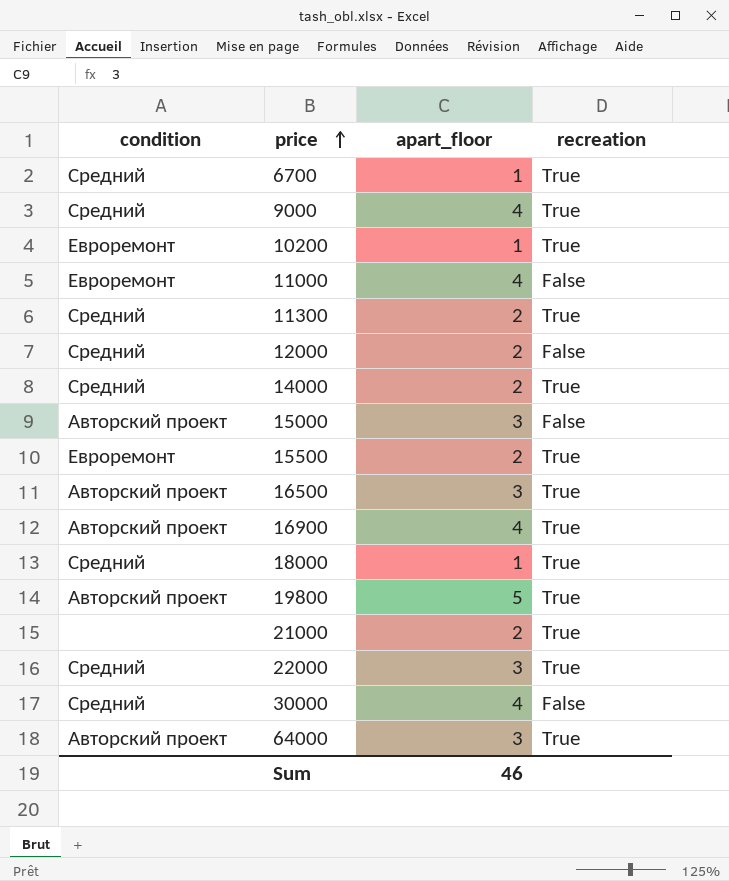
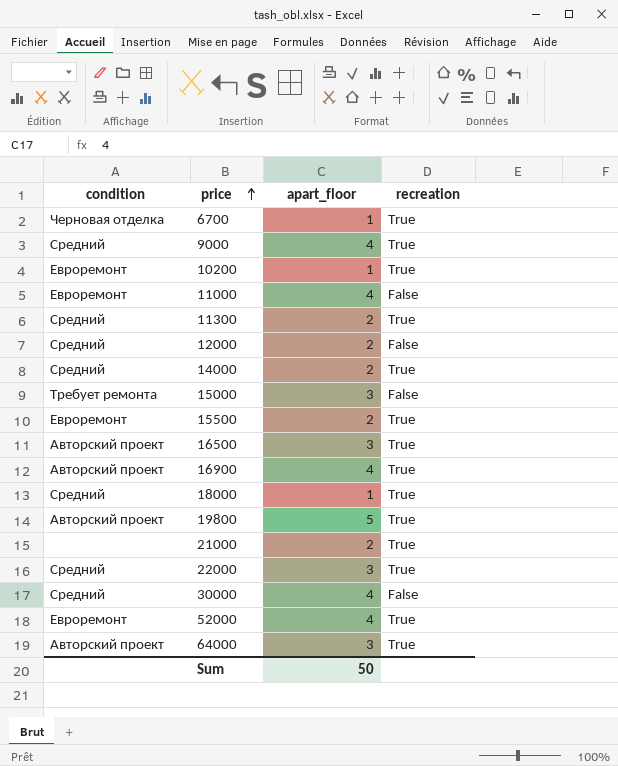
6700 | condition: Средний -> Черновая отделка
15000 | condition: Авторский проект -> Требует ремонта
row 52000: none -> Евроремонт | 4 | True
Sum | apart_floor: 46 -> 50

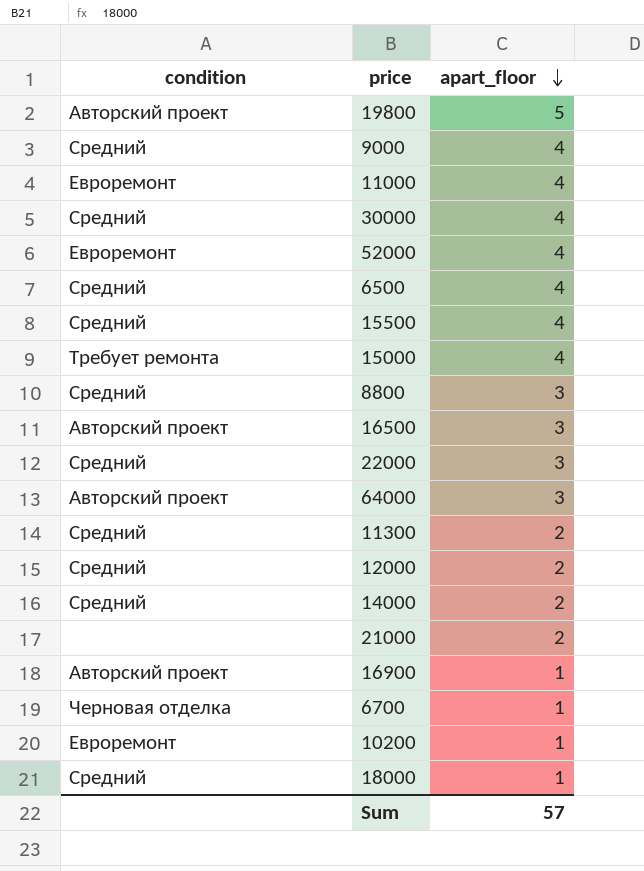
row order: price ascending -> apart_floor descending
column recreation | position: 4 -> none
row 6500: none -> Средний | 4
15500 | condition: Евроремонт -> Средний
15500 | apart_floor: 2 -> 4
15000 | apart_floor: 3 -> 4
row 8800: none -> Средний | 3
16900 | apart_floor: 4 -> 1
Sum | apart_floor: 50 -> 57

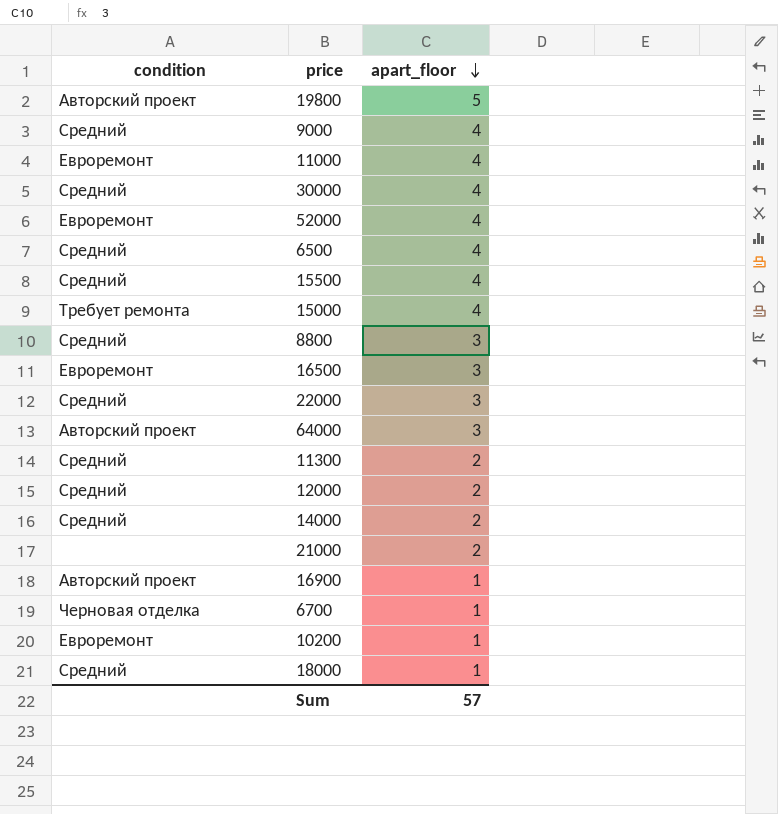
16500 | condition: Авторский проект -> Евроремонт

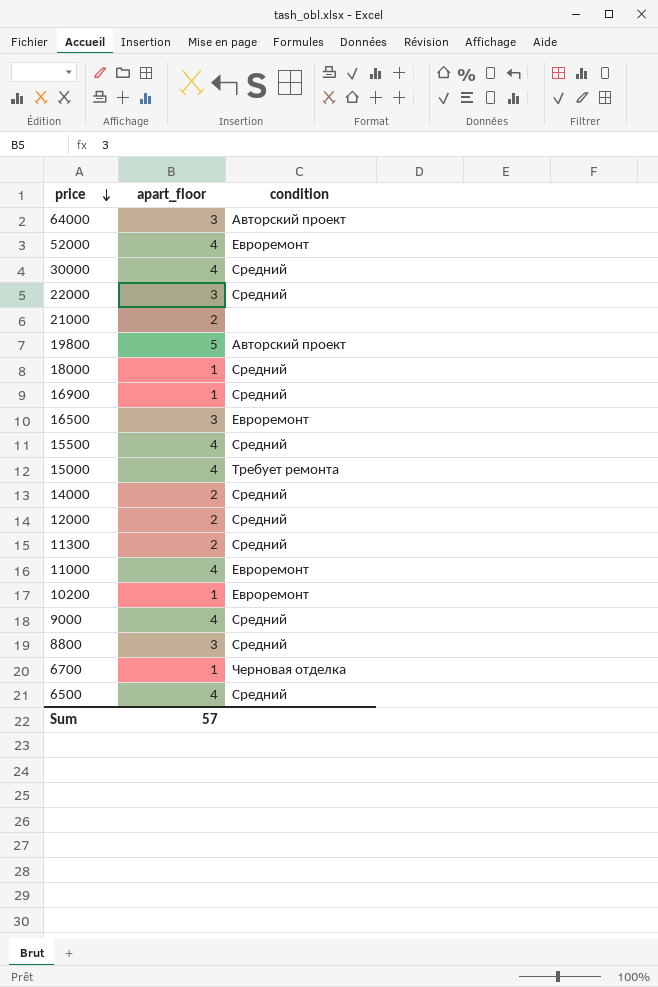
row order: apart_floor descending -> price descending
column condition | position: 1 -> 3
16900 | condition: Авторский проект -> Средний

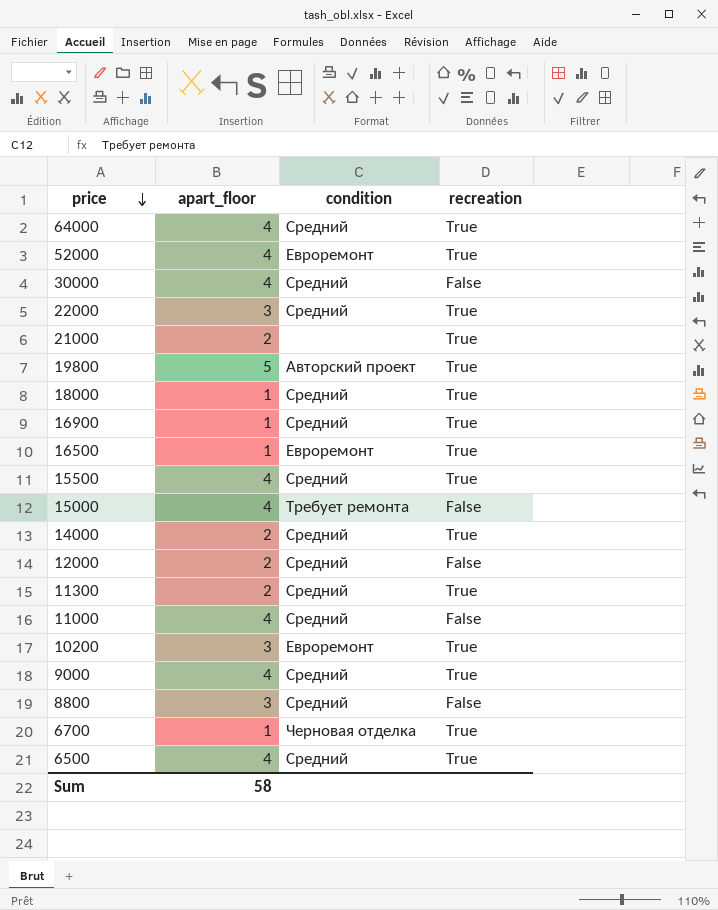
column recreation | position: none -> 4
64000 | apart_floor: 3 -> 4
64000 | condition: Авторский проект -> Средний
16500 | apart_floor: 3 -> 1
11000 | condition: Евроремонт -> Средний
10200 | apart_floor: 1 -> 3
Sum | apart_floor: 57 -> 58

